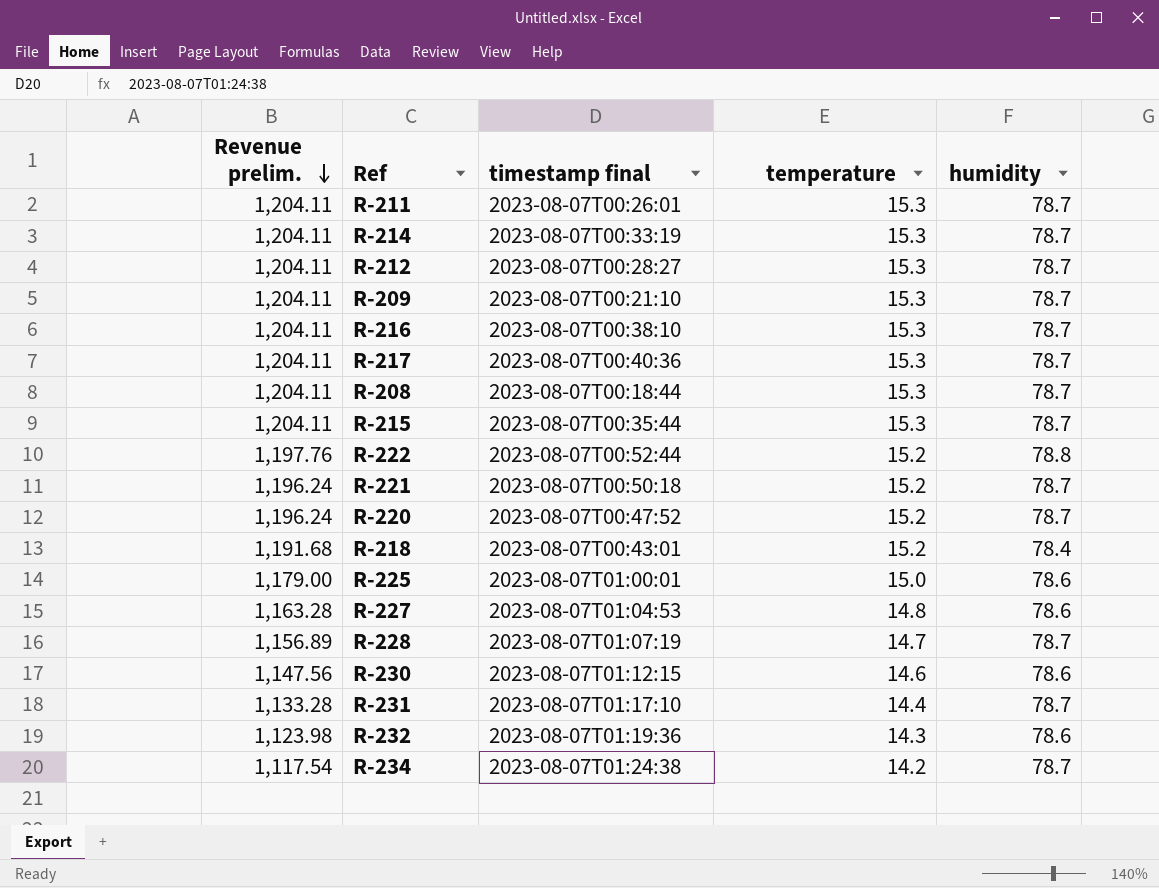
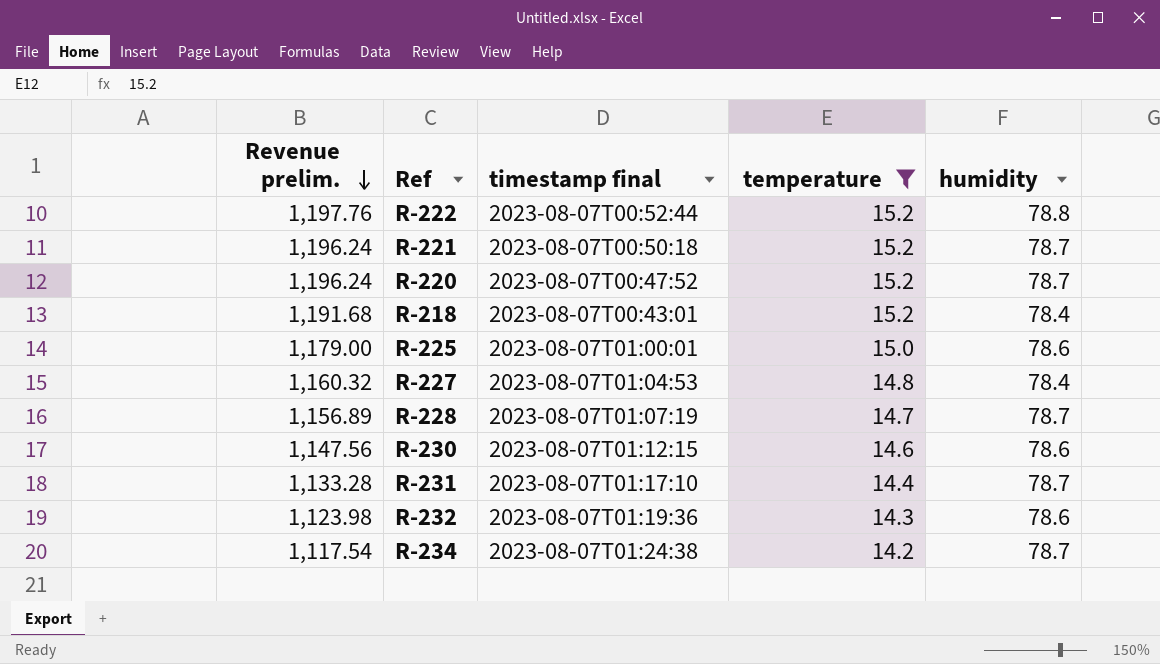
filter: none -> temperature != 15.3
R-227 | Revenue prelim.: 1,163.28 -> 1,160.32
R-227 | humidity: 78.6 -> 78.4

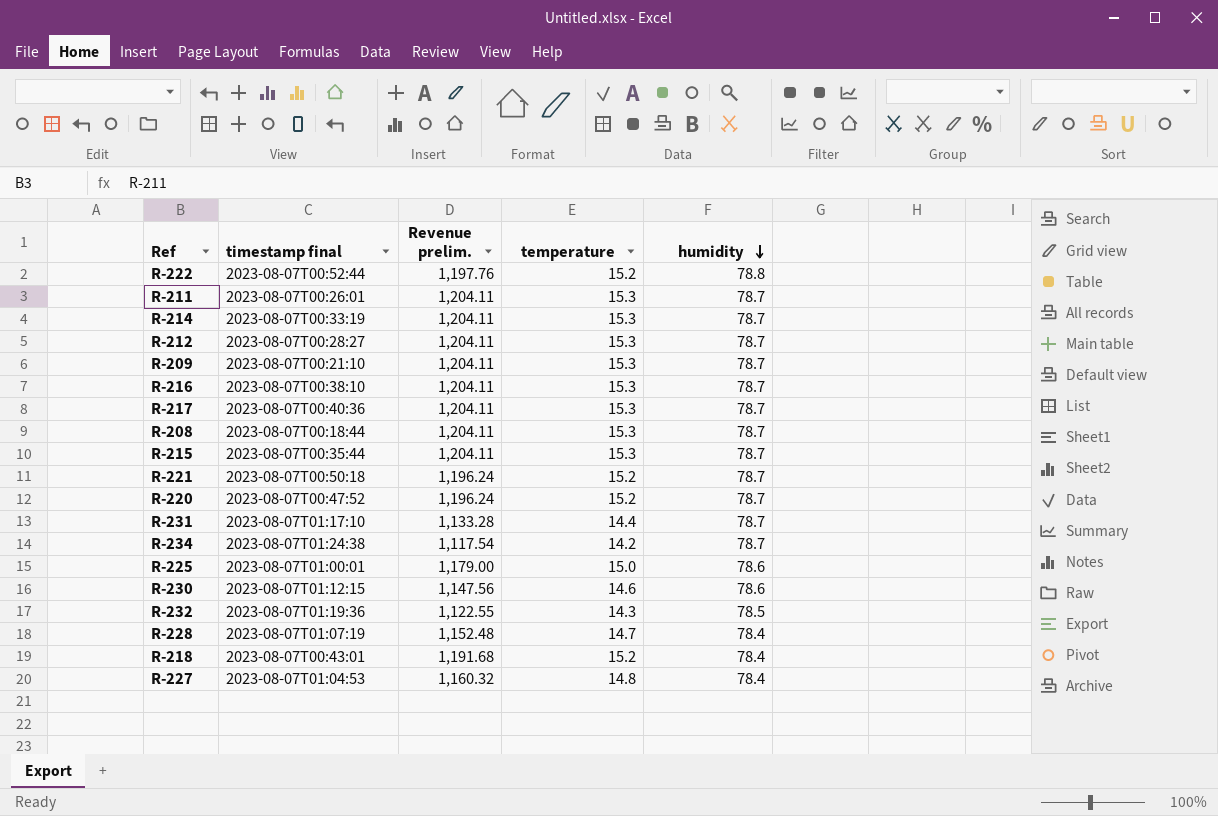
filter: temperature != 15.3 -> none
row order: Revenue prelim. descending -> humidity descending
column Revenue prelim. | position: 1 -> 3
R-232 | Revenue prelim.: 1,123.98 -> 1,122.55
R-232 | humidity: 78.6 -> 78.5
R-228 | Revenue prelim.: 1,156.89 -> 1,152.48
R-228 | humidity: 78.7 -> 78.4

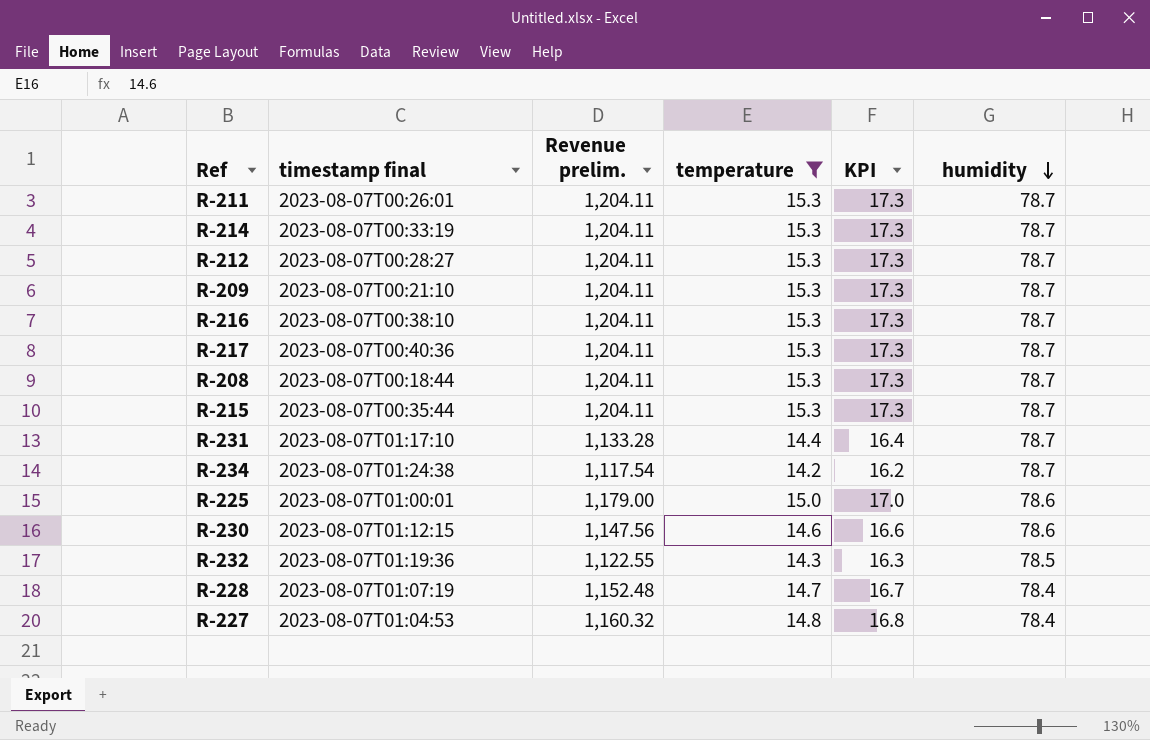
filter: none -> temperature != 15.2
column KPI | formula: none -> [temperature] + 2

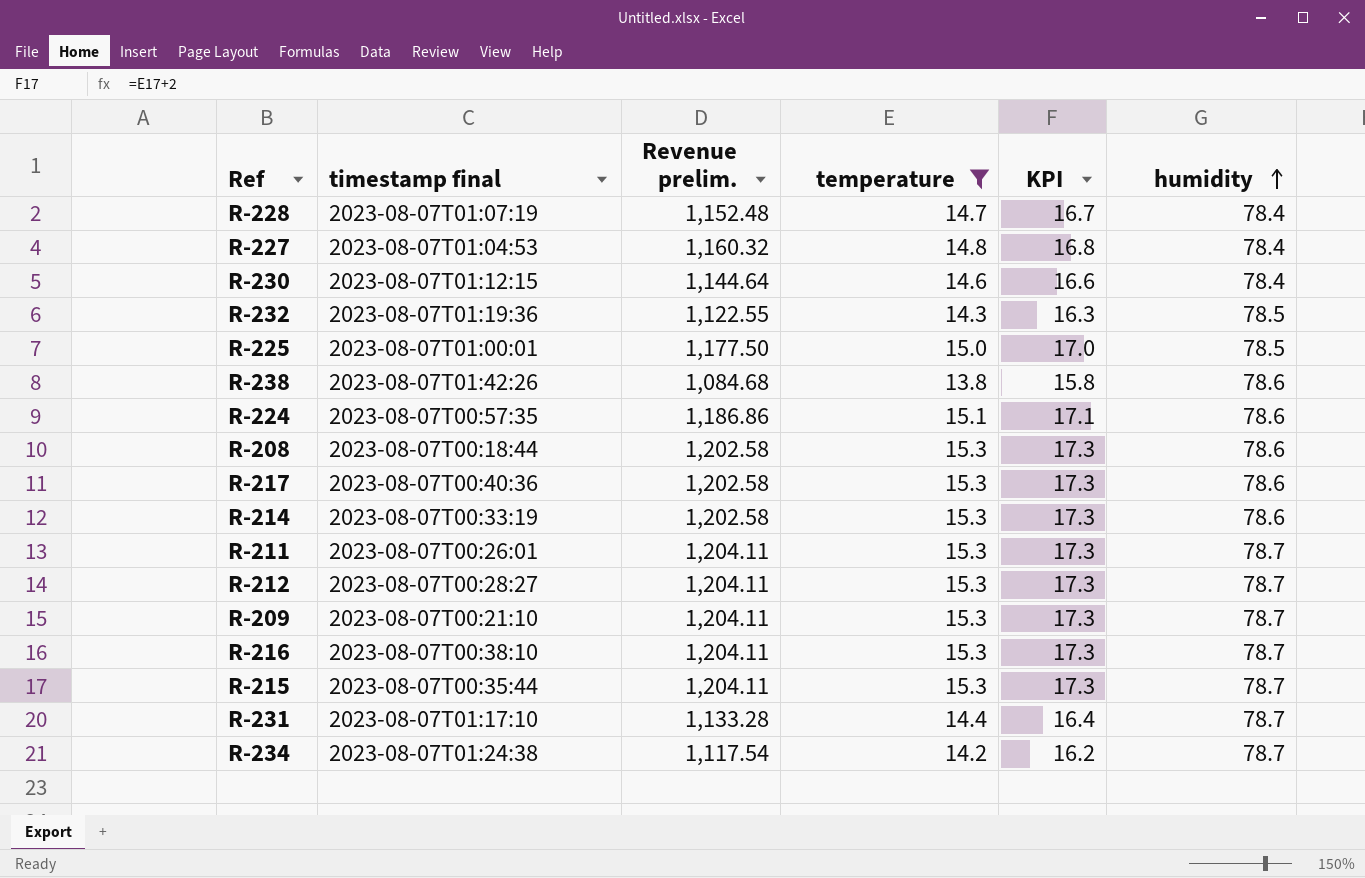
row order: humidity descending -> humidity ascending
R-230 | Revenue prelim.: 1,147.56 -> 1,144.64
R-230 | humidity: 78.6 -> 78.4
R-225 | Revenue prelim.: 1,179.00 -> 1,177.50
R-225 | humidity: 78.6 -> 78.5
row R-238: none -> 2023-08-07T01:42:26 | 1,084.68 | 13.8 | 15.8 | 78.6
row R-224: none -> 2023-08-07T00:57:35 | 1,186.86 | 15.1 | 17.1 | 78.6
R-208 | Revenue prelim.: 1,204.11 -> 1,202.58
R-208 | humidity: 78.7 -> 78.6
R-217 | Revenue prelim.: 1,204.11 -> 1,202.58
R-217 | humidity: 78.7 -> 78.6
R-214 | Revenue prelim.: 1,204.11 -> 1,202.58
R-214 | humidity: 78.7 -> 78.6

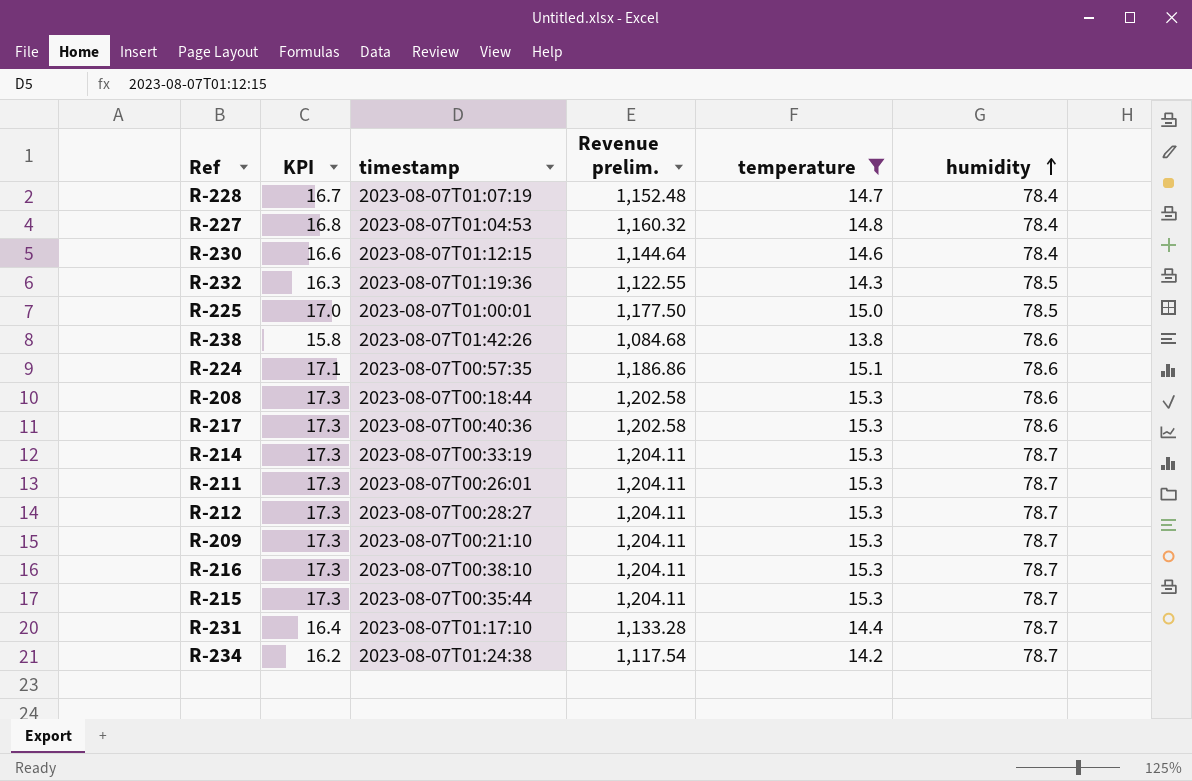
column KPI | position: 5 -> 2
column name: timestamp final -> timestamp
R-214 | Revenue prelim.: 1,202.58 -> 1,204.11
R-214 | humidity: 78.6 -> 78.7

